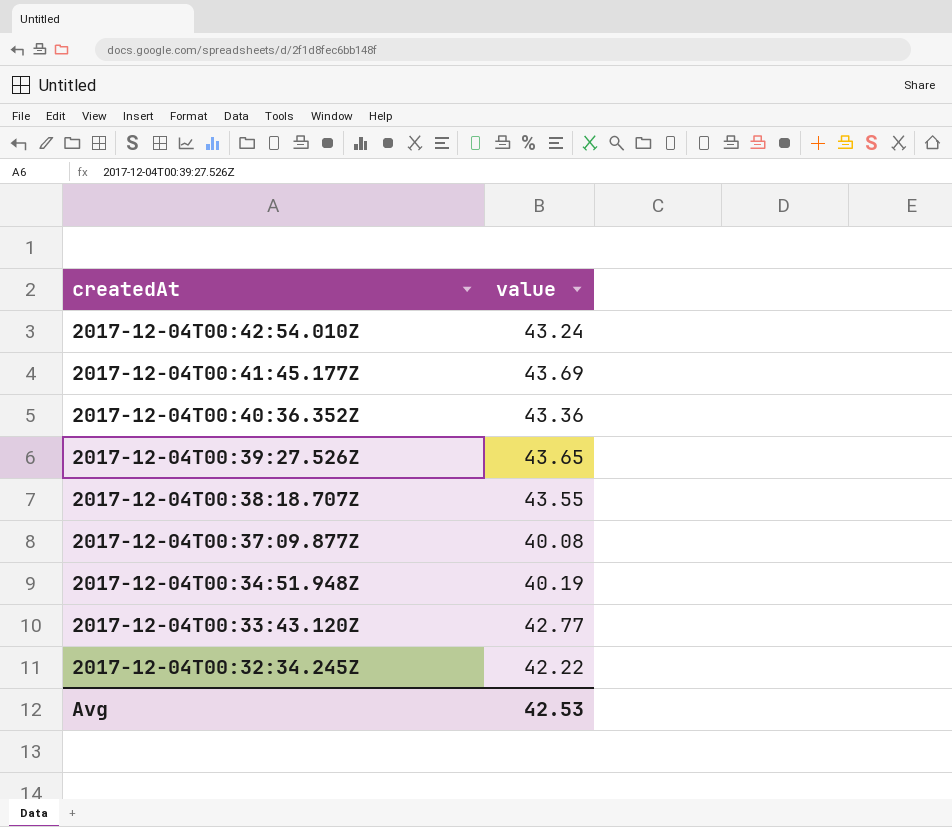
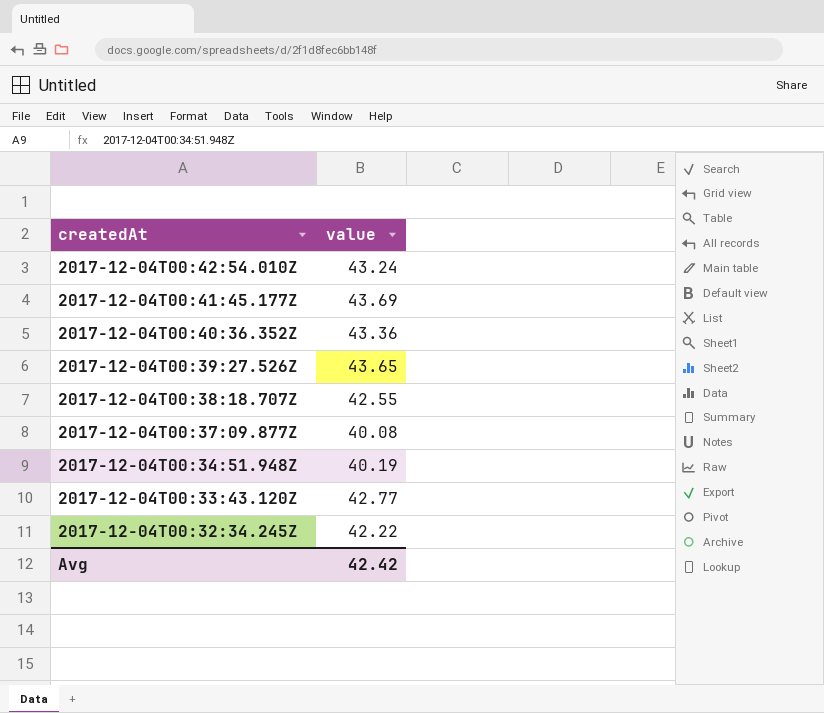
2017-12-04T00:38:18.707Z | value: 43.55 -> 42.55
Avg | value: 42.53 -> 42.42

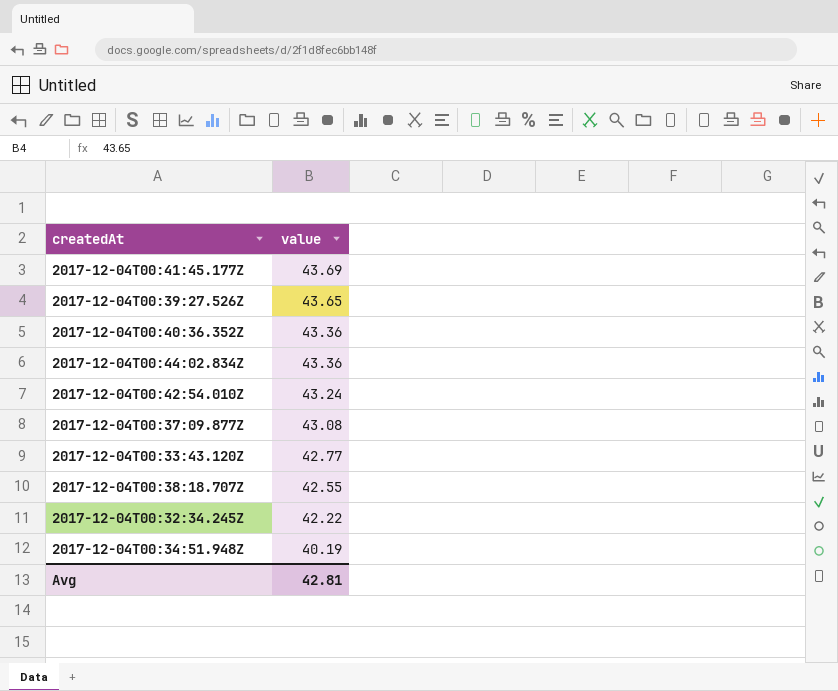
row order: createdAt descending -> value descending
row 2017-12-04T00:44:02.834Z: none -> 43.36
2017-12-04T00:37:09.877Z | value: 40.08 -> 43.08
Avg | value: 42.42 -> 42.81

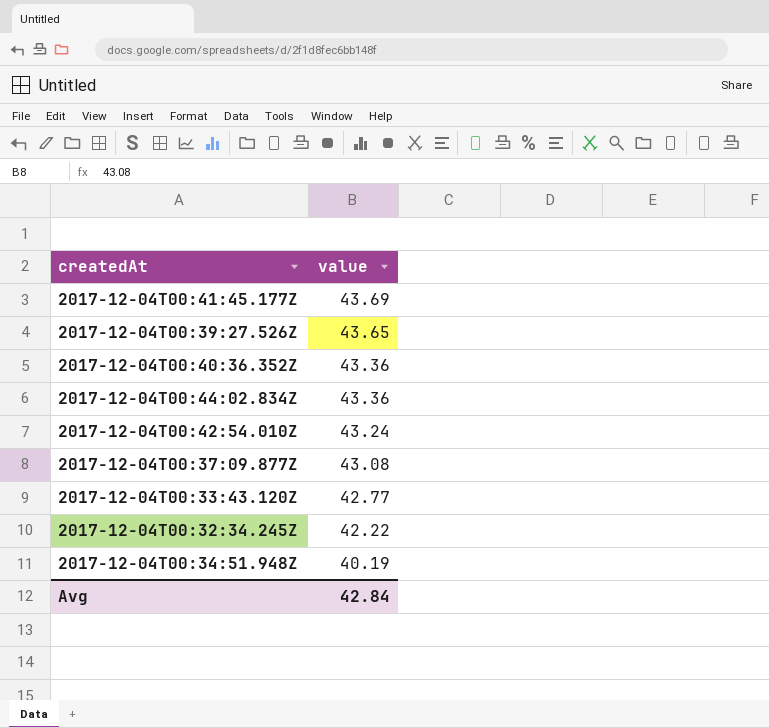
row 2017-12-04T00:38:18.707Z: 42.55 -> none
Avg | value: 42.81 -> 42.84

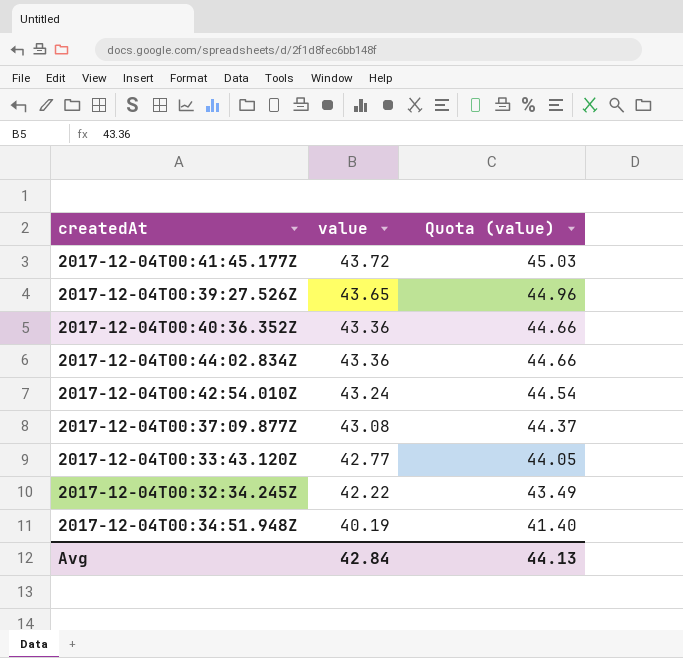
column Quota (value) | formula: none -> [value] * 1.03
2017-12-04T00:41:45.177Z | value: 43.69 -> 43.72

